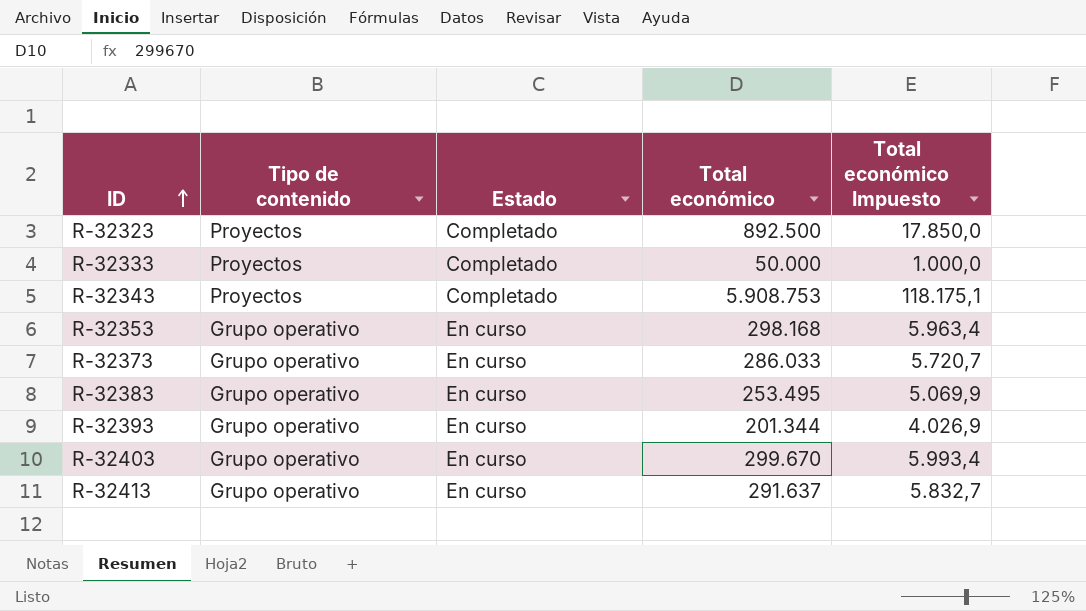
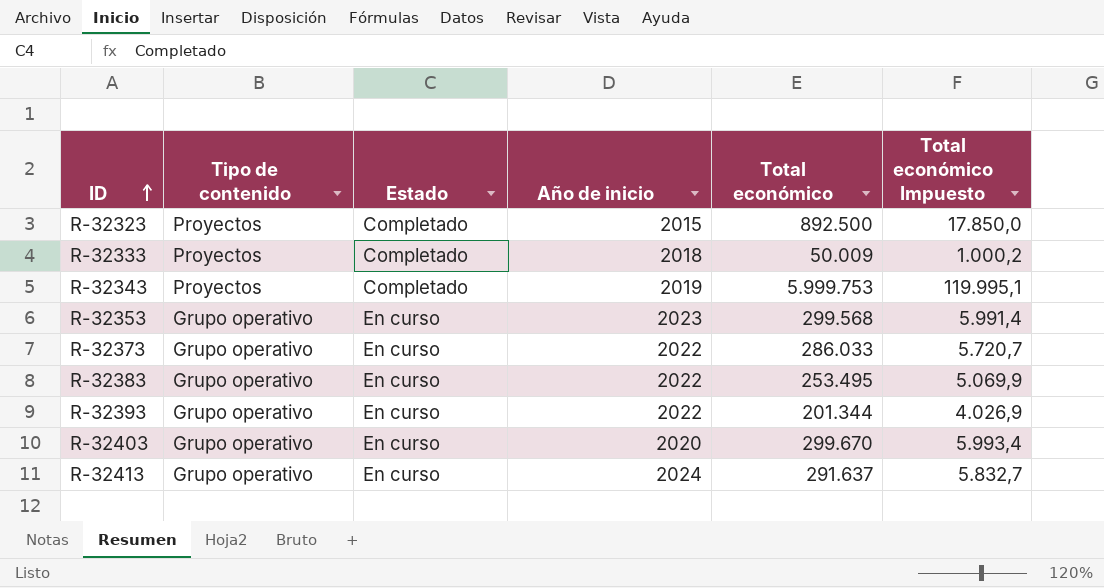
column Año de inicio | position: none -> 4
R-32333 | Total económico: 50.000 -> 50.009
R-32333 | Total económico Impuesto: 1.000,0 -> 1.000,2
R-32343 | Total económico: 5.908.753 -> 5.999.753
R-32343 | Total económico Impuesto: 118.175,1 -> 119.995,1
R-32353 | Total económico: 298.168 -> 299.568
R-32353 | Total económico Impuesto: 5.963,4 -> 5.991,4

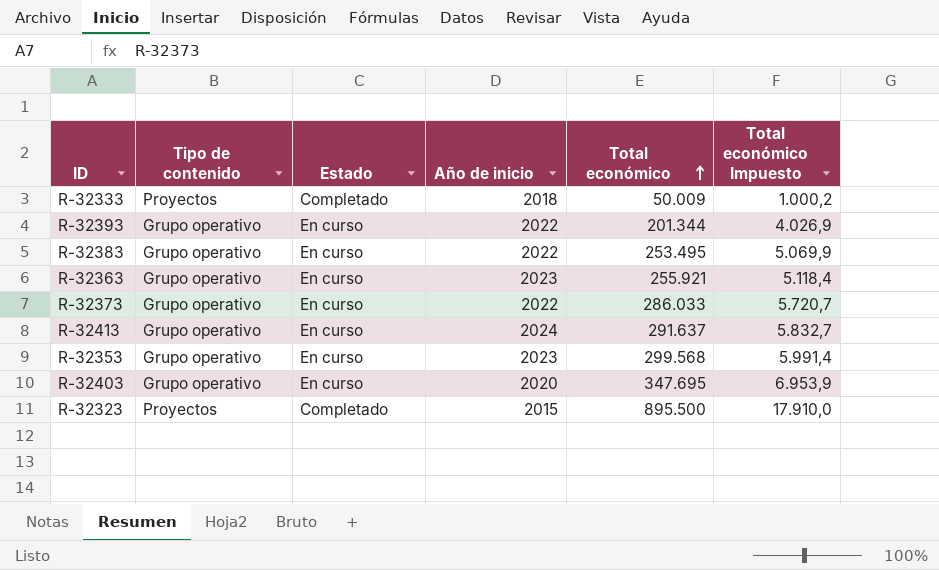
row order: ID ascending -> Total económico ascending
row R-32343: Proyectos | Completado | 2019 | 5.999.753 | 119.995,1 -> none
row R-32363: none -> Grupo operativo | En curso | 2023 | 255.921 | 5.118,4
R-32403 | Total económico: 299.670 -> 347.695
R-32403 | Total económico Impuesto: 5.993,4 -> 6.953,9
R-32323 | Total económico: 892.500 -> 895.500
R-32323 | Total económico Impuesto: 17.850,0 -> 17.910,0

